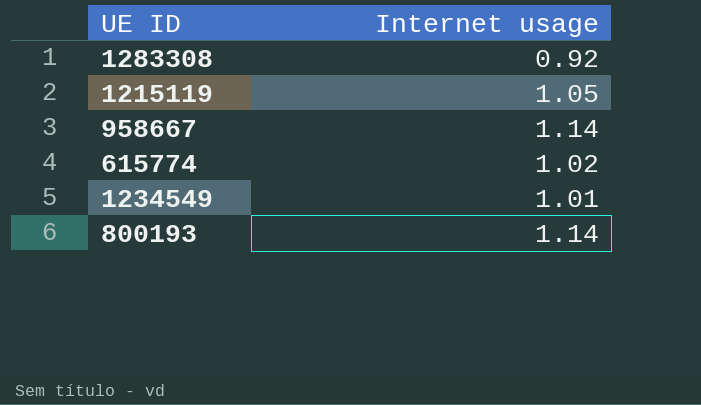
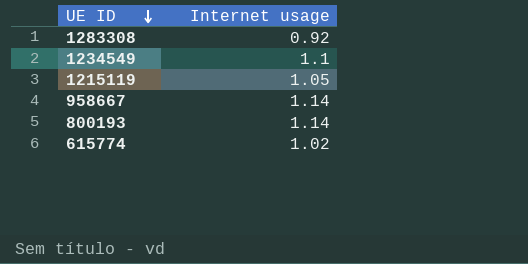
row order: none -> UE ID descending
1234549 | Internet usage: 1.01 -> 1.1

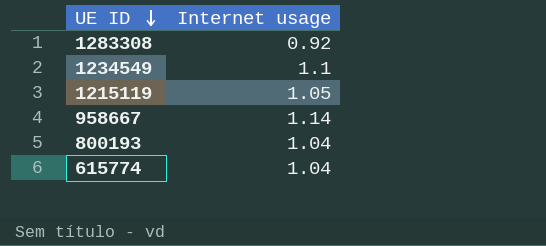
800193 | Internet usage: 1.14 -> 1.04
615774 | Internet usage: 1.02 -> 1.04

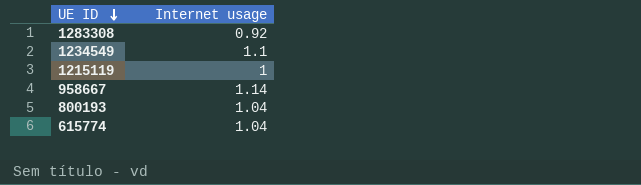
1215119 | Internet usage: 1.05 -> 1

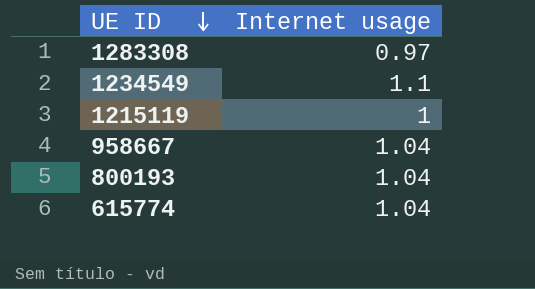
1283308 | Internet usage: 0.92 -> 0.97
958667 | Internet usage: 1.14 -> 1.04

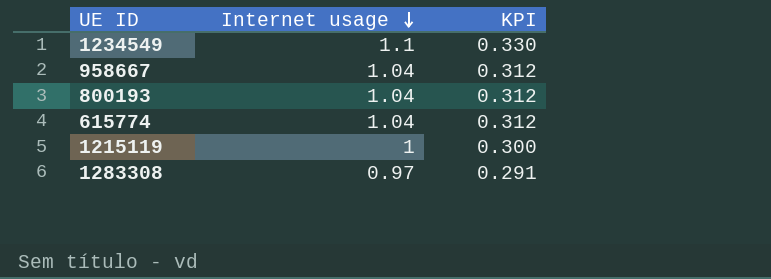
row order: UE ID descending -> Internet usage descending
column KPI | formula: none -> [Internet usage] * 0.3

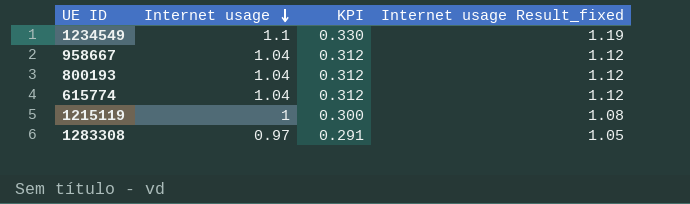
column Internet usage Result_fixed | formula: none -> [Internet usage] * 1.08

